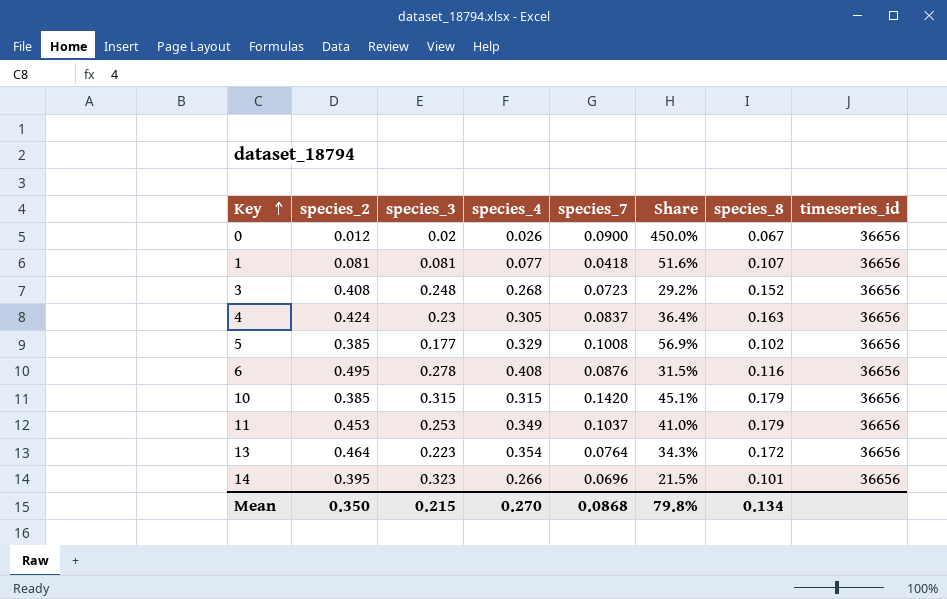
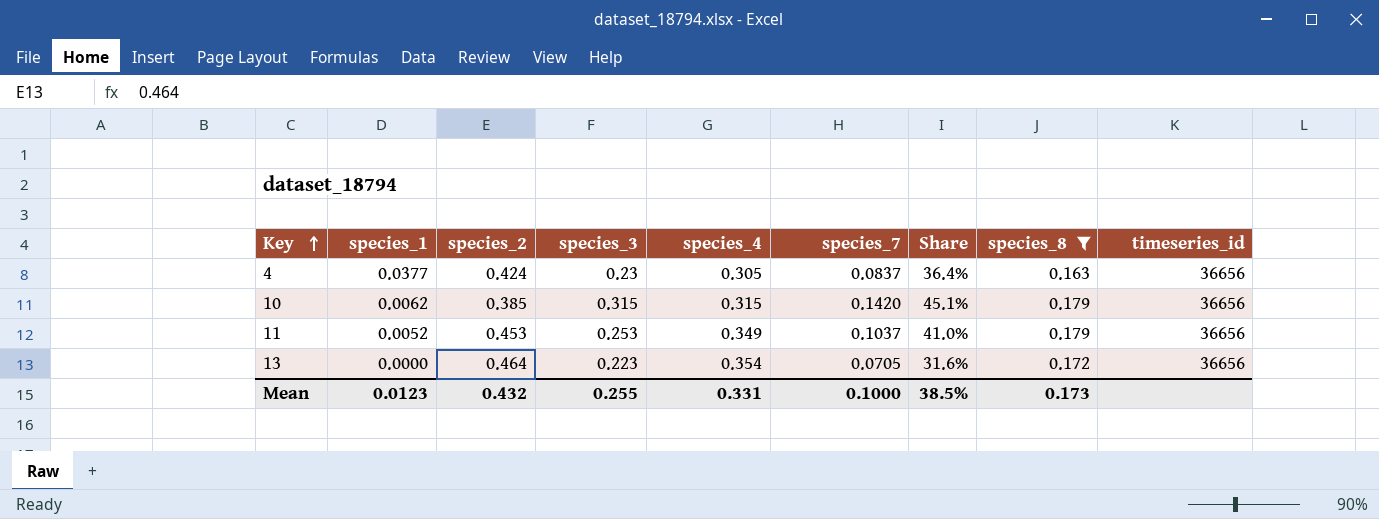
filter: none -> species_8 >= 0.163
column species_1 | position: none -> 2
13 | species_7: 0.0764 -> 0.0705
13 | Share: 34.3% -> 31.6%
Mean | species_2: 0.350 -> 0.432
Mean | species_3: 0.215 -> 0.255
Mean | species_4: 0.270 -> 0.331
Mean | species_7: 0.0868 -> 0.1000
Mean | Share: 79.8% -> 38.5%
Mean | species_8: 0.134 -> 0.173

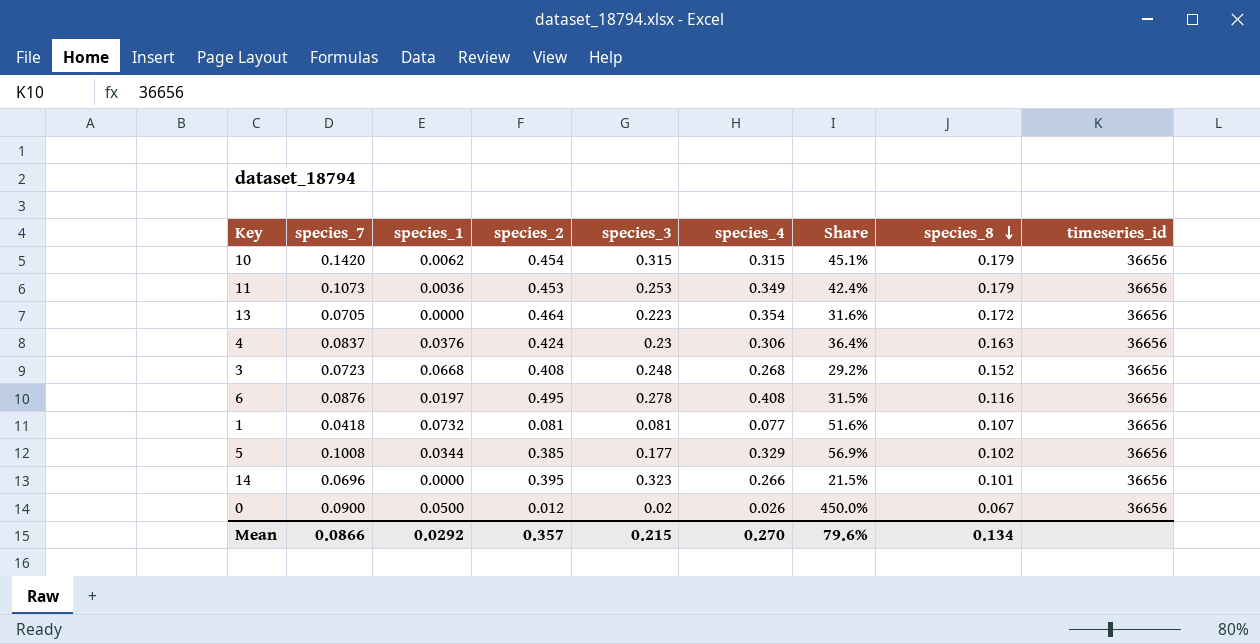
filter: species_8 >= 0.163 -> none
row order: Key ascending -> species_8 descending
column species_7 | position: 6 -> 2
10 | species_2: 0.385 -> 0.454
11 | species_7: 0.1037 -> 0.1073
11 | species_1: 0.0052 -> 0.0036
11 | Share: 41.0% -> 42.4%
4 | species_1: 0.0377 -> 0.0376
4 | species_4: 0.305 -> 0.306
Mean | species_7: 0.1000 -> 0.0866
Mean | species_1: 0.0123 -> 0.0292
Mean | species_2: 0.432 -> 0.357
Mean | species_3: 0.255 -> 0.215
Mean | species_4: 0.331 -> 0.270
Mean | Share: 38.5% -> 79.6%
Mean | species_8: 0.173 -> 0.134

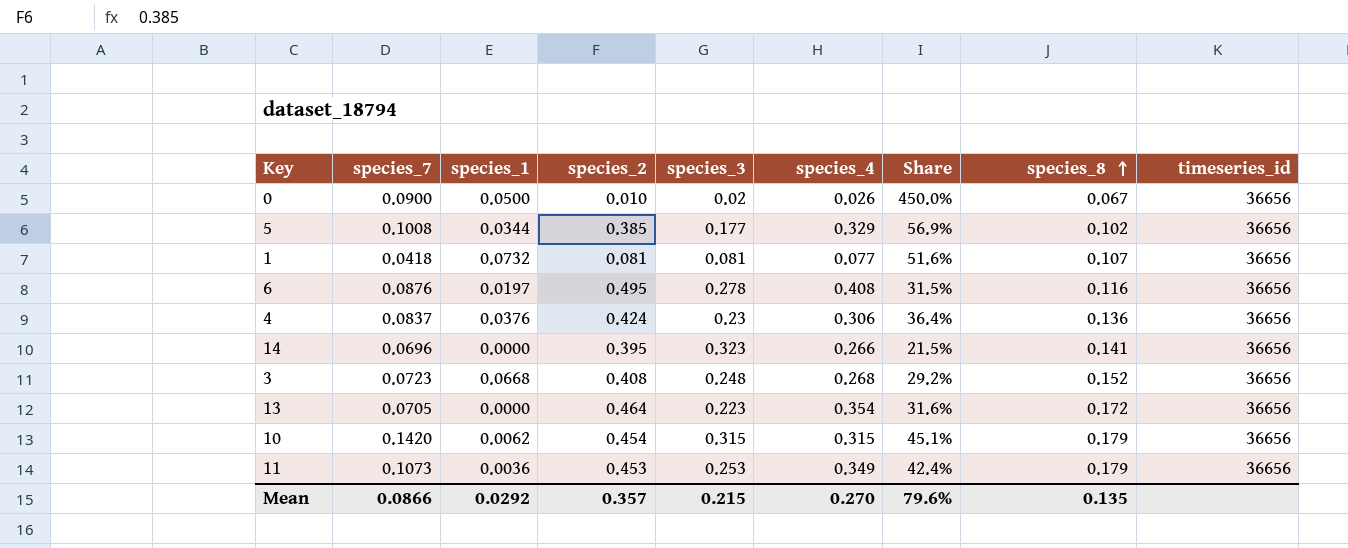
row order: species_8 descending -> species_8 ascending
0 | species_2: 0.012 -> 0.010
4 | species_8: 0.163 -> 0.136
14 | species_8: 0.101 -> 0.141
Mean | species_8: 0.134 -> 0.135

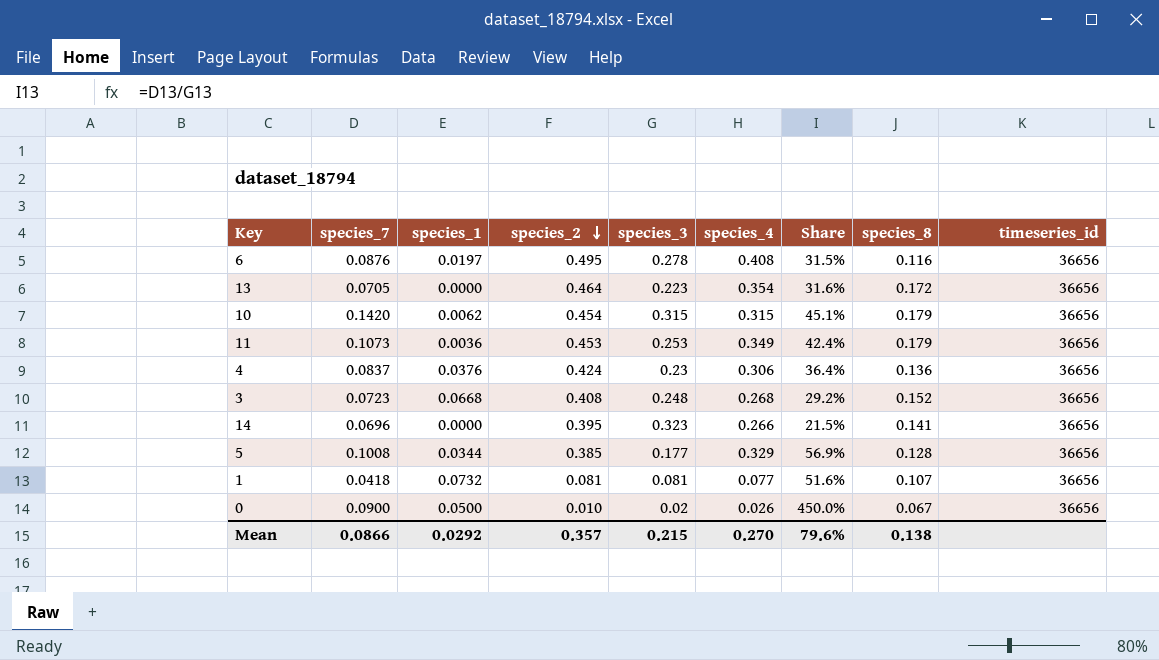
row order: species_8 ascending -> species_2 descending
5 | species_8: 0.102 -> 0.128
Mean | species_8: 0.135 -> 0.138

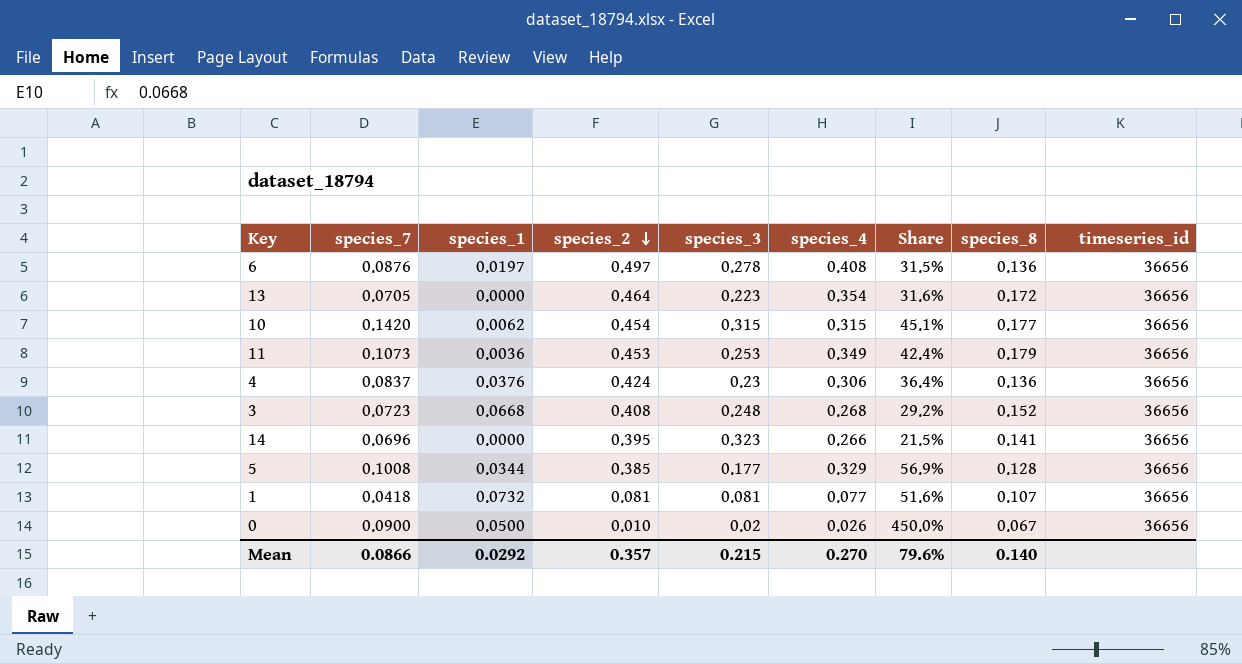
6 | species_2: 0.495 -> 0.497
6 | species_8: 0.116 -> 0.136
10 | species_8: 0.179 -> 0.177
Mean | species_8: 0.138 -> 0.140

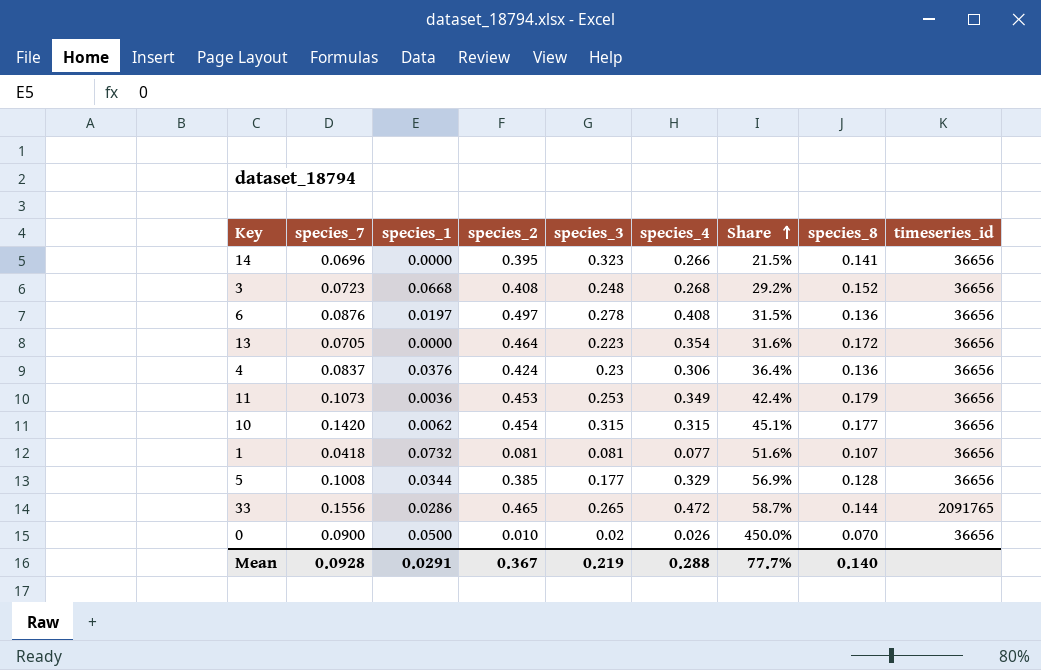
row order: species_2 descending -> Share ascending
row 33: none -> 0.1556 | 0.0286 | 0.465 | 0.265 | 0.472 | 58.7% | 0.144 | 2091765
0 | species_8: 0.067 -> 0.070
Mean | species_7: 0.0866 -> 0.0928
Mean | species_1: 0.0292 -> 0.0291
Mean | species_2: 0.357 -> 0.367
Mean | species_3: 0.215 -> 0.219
Mean | species_4: 0.270 -> 0.288
Mean | Share: 79.6% -> 77.7%

